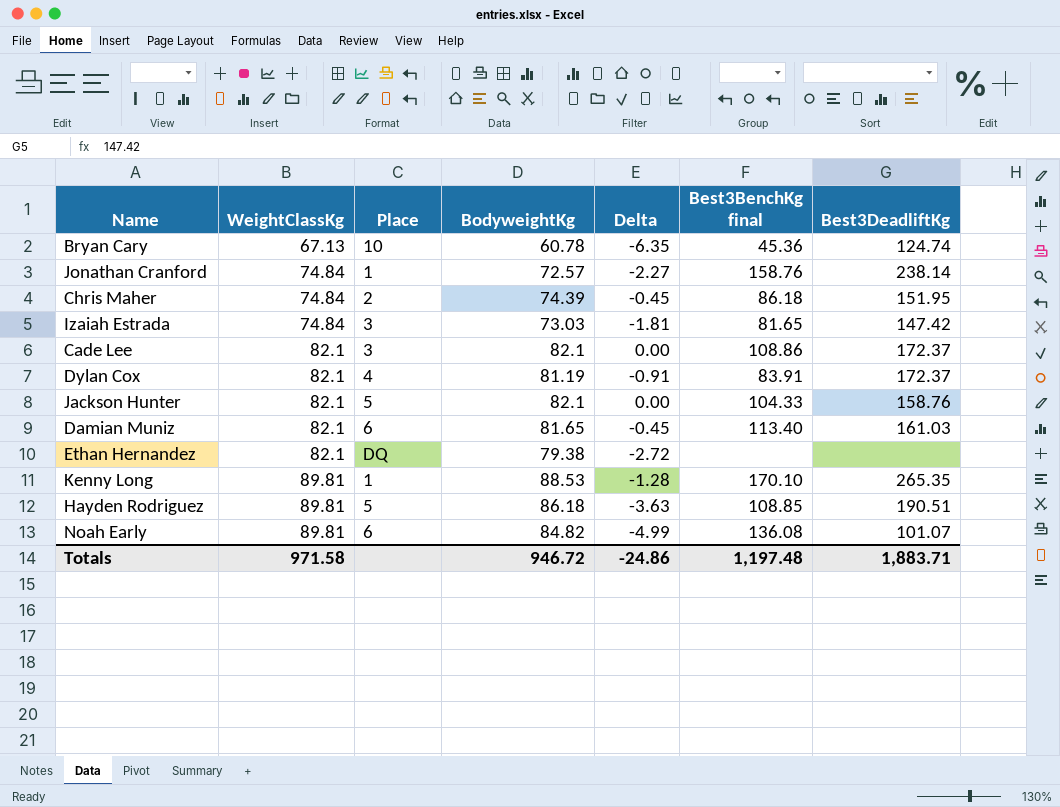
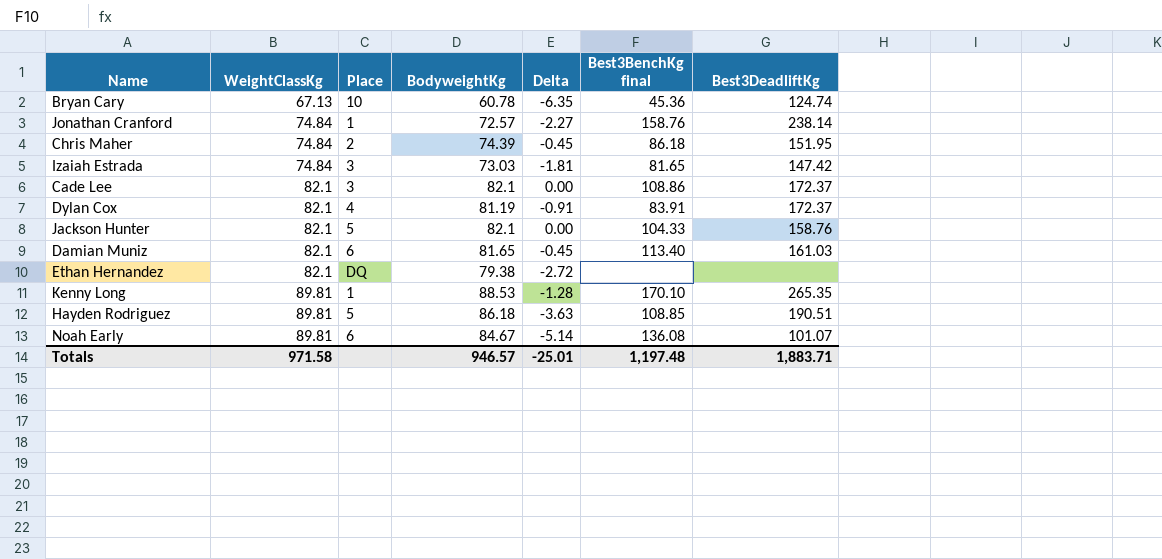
Noah Early | BodyweightKg: 84.82 -> 84.67
Noah Early | Delta: -4.99 -> -5.14
Totals | BodyweightKg: 946.72 -> 946.57
Totals | Delta: -24.86 -> -25.01

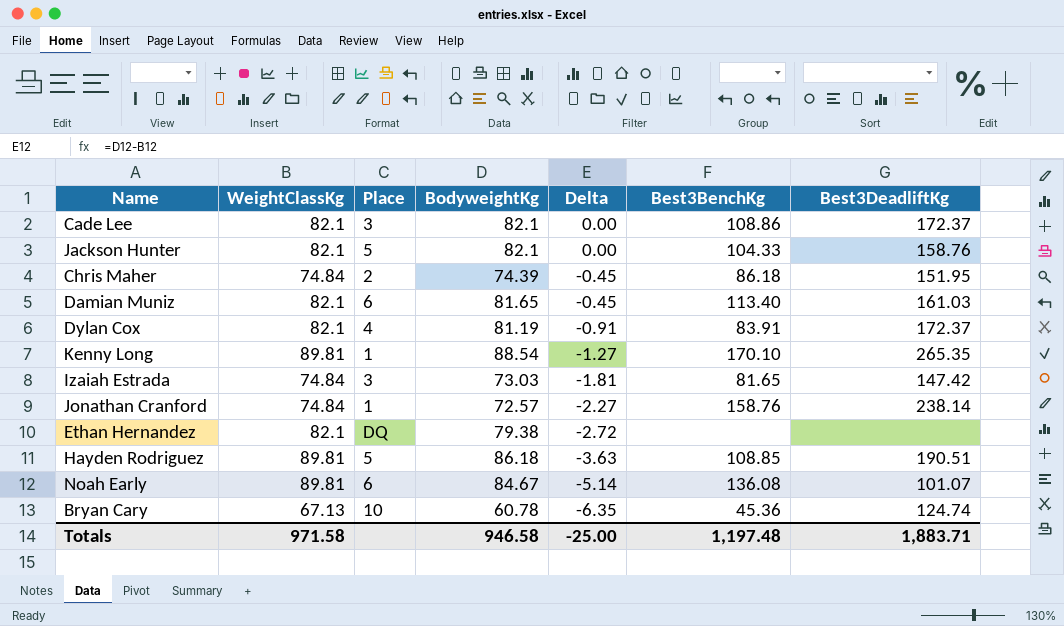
row order: WeightClassKg ascending -> Delta descending
column name: Best3BenchKg final -> Best3BenchKg
Kenny Long | BodyweightKg: 88.53 -> 88.54
Kenny Long | Delta: -1.28 -> -1.27
Totals | BodyweightKg: 946.57 -> 946.58
Totals | Delta: -25.01 -> -25.00

